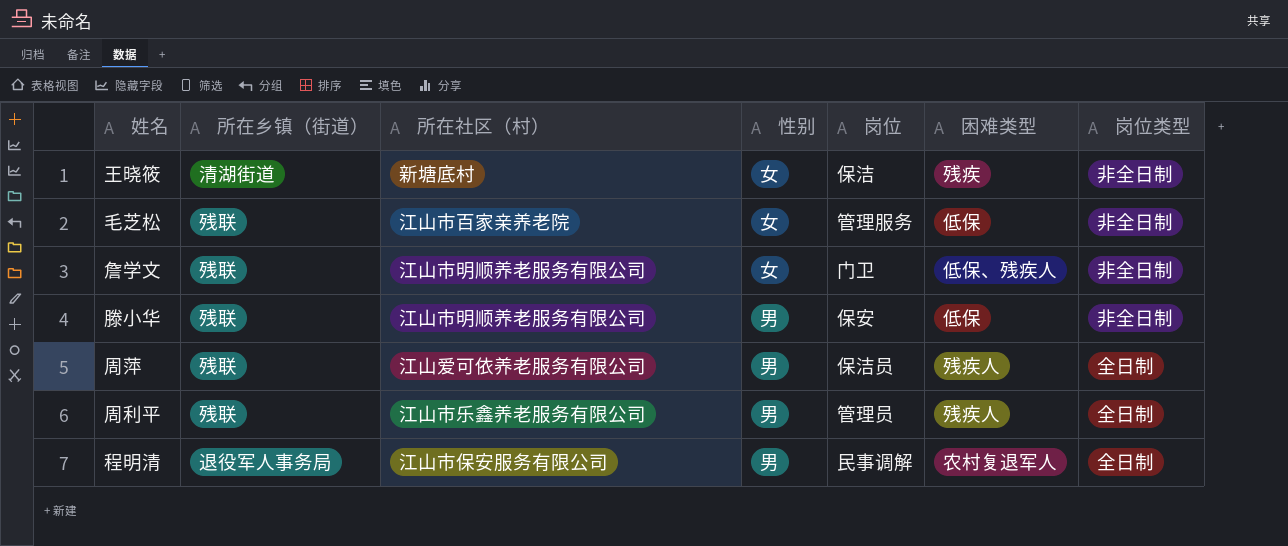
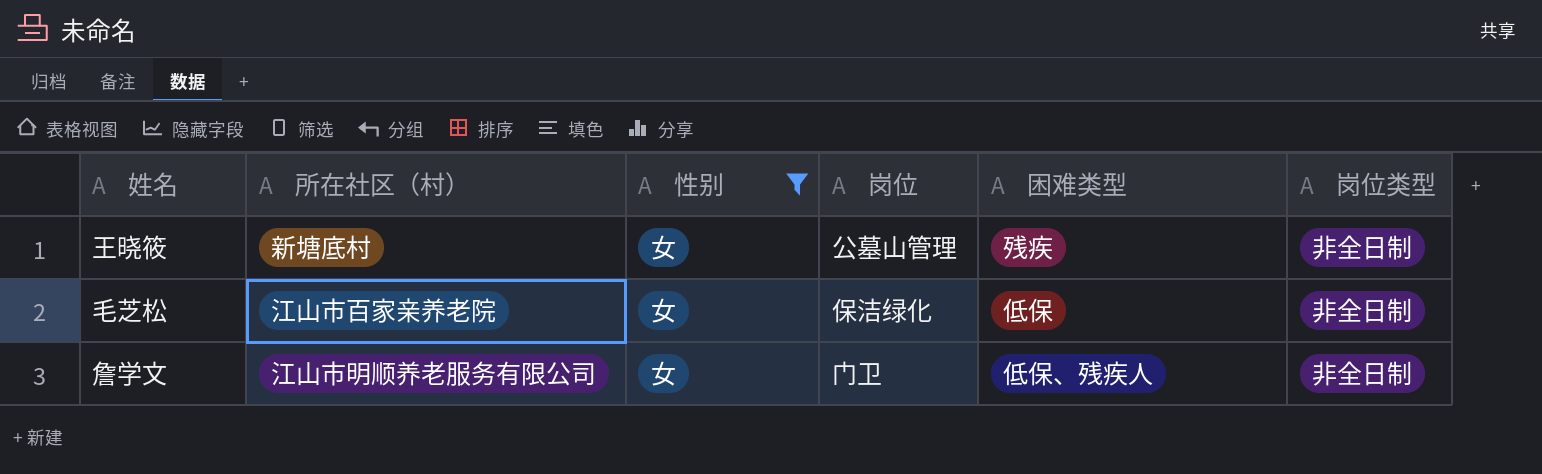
filter: none -> 性别 = 女
column 所在乡镇（街道） | position: 2 -> none
王晓筱 | 岗位: 保洁 -> 公墓山管理
毛芝松 | 岗位: 管理服务 -> 保洁绿化

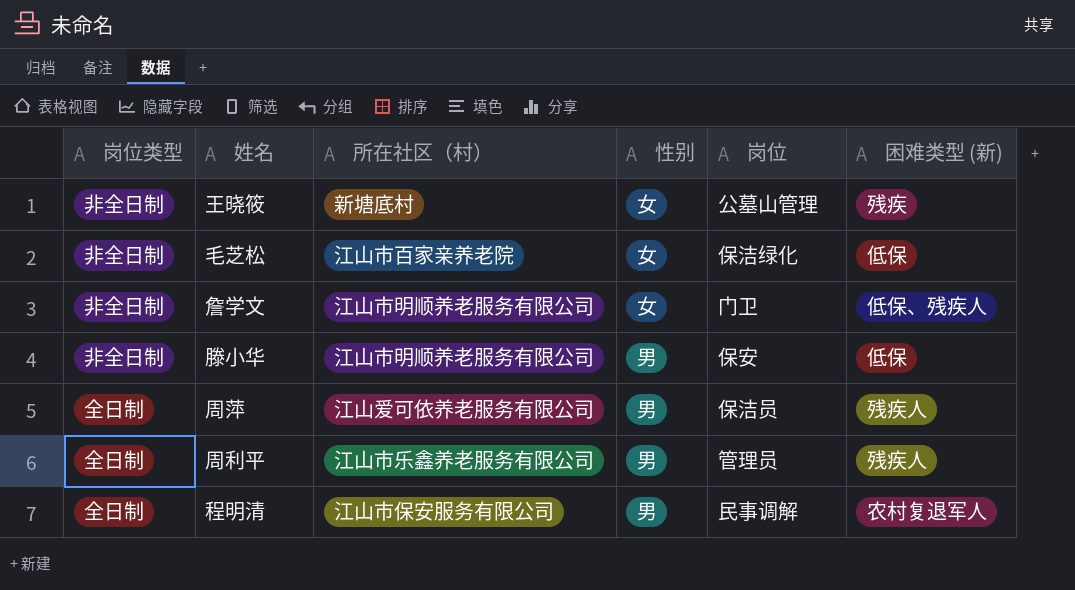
filter: 性别 = 女 -> none
column 岗位类型 | position: 6 -> 1
column name: 困难类型 -> 困难类型 (新)

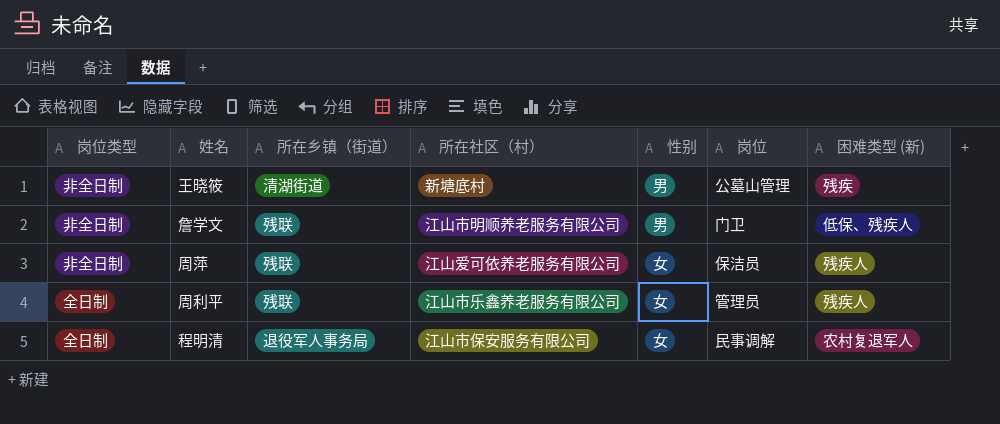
column 所在乡镇（街道） | position: none -> 3
row 毛芝松: 非全日制 | 江山市百家亲养老院 | 女 | 保洁绿化 | 低保 -> none
row 滕小华: 非全日制 | 江山市明顺养老服务有限公司 | 男 | 保安 | 低保 -> none
王晓筱 | 性别: 女 -> 男
詹学文 | 性别: 女 -> 男
周萍 | 岗位类型: 全日制 -> 非全日制
周萍 | 性别: 男 -> 女
周利平 | 性别: 男 -> 女
程明清 | 性别: 男 -> 女

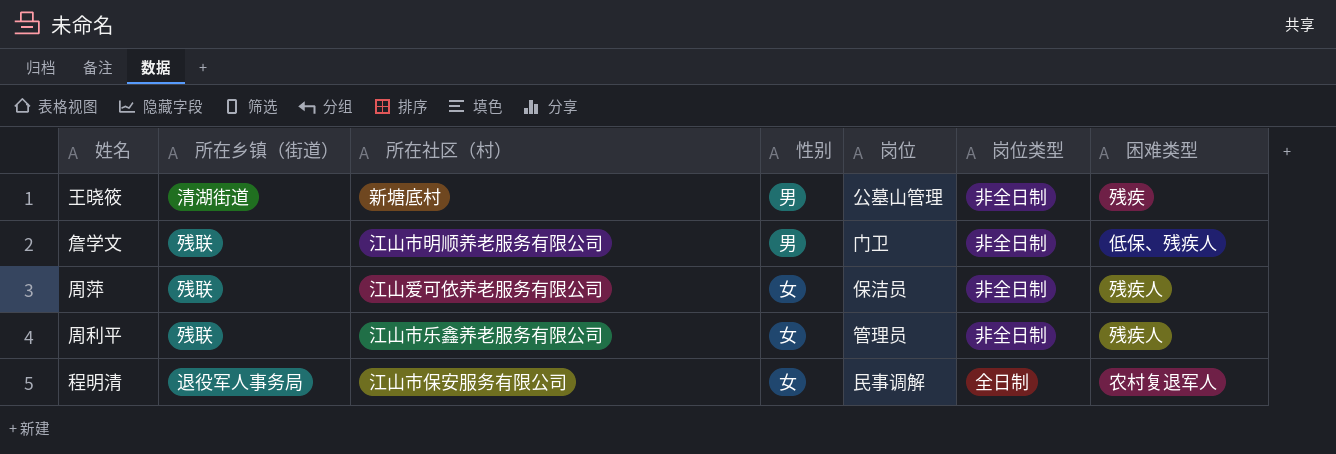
column 岗位类型 | position: 1 -> 6
column name: 困难类型 (新) -> 困难类型
周利平 | 岗位类型: 全日制 -> 非全日制

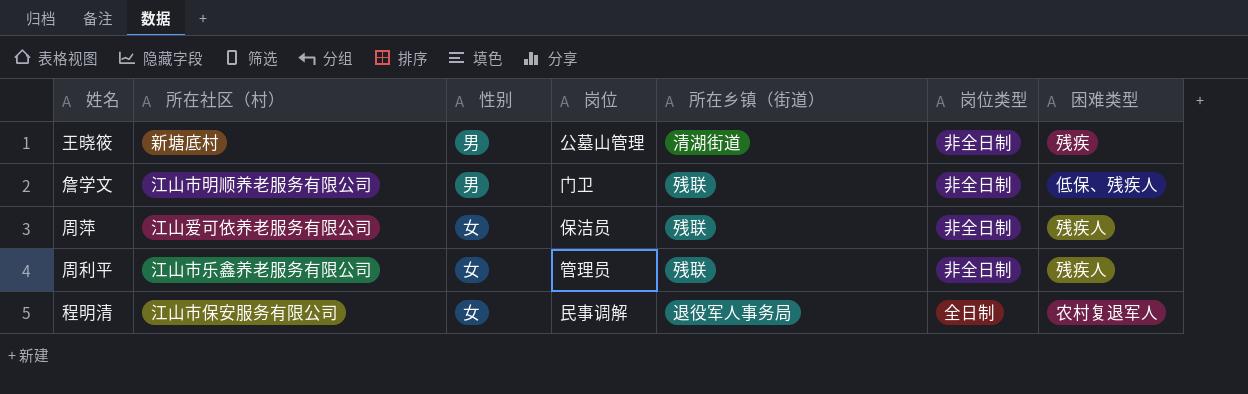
column 所在乡镇（街道） | position: 2 -> 5

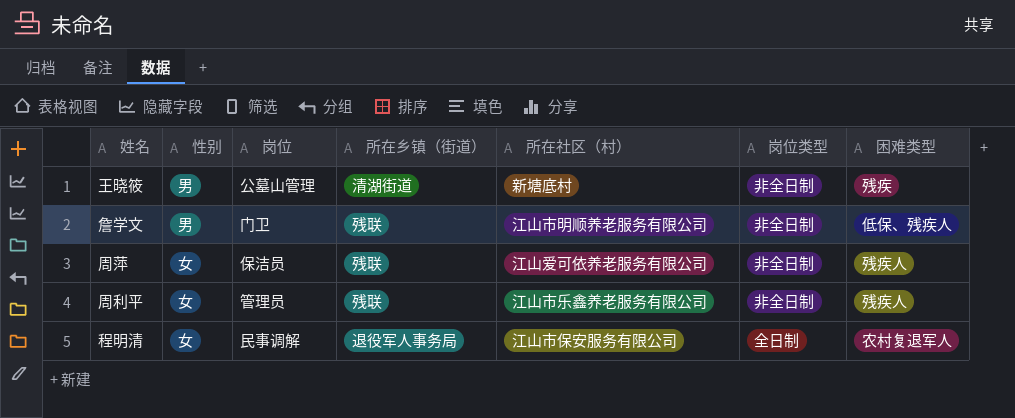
column 所在社区（村） | position: 2 -> 5

